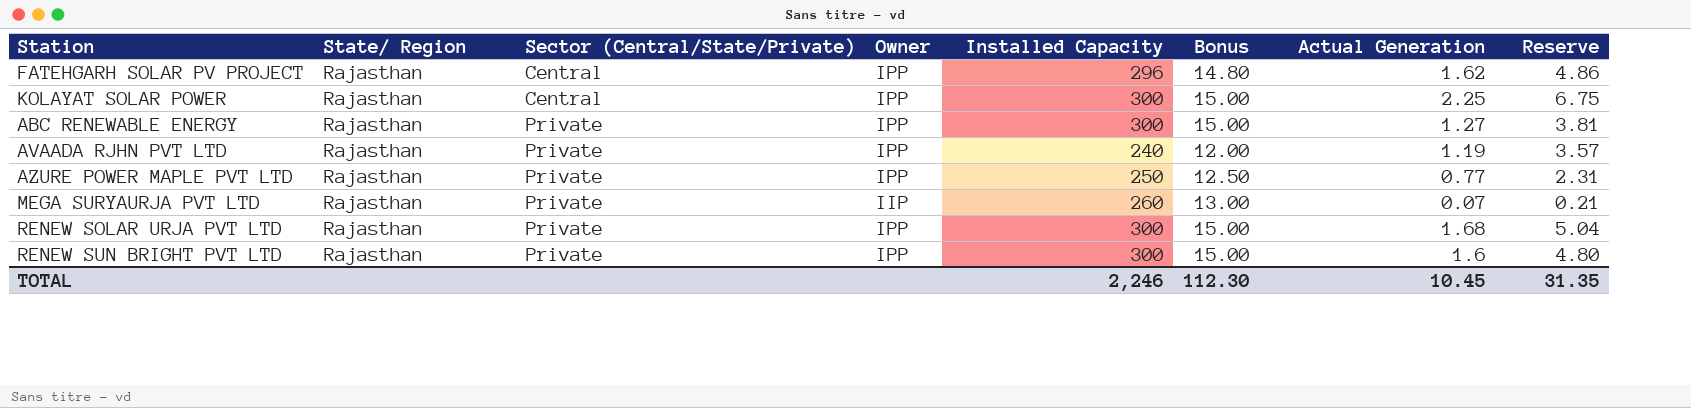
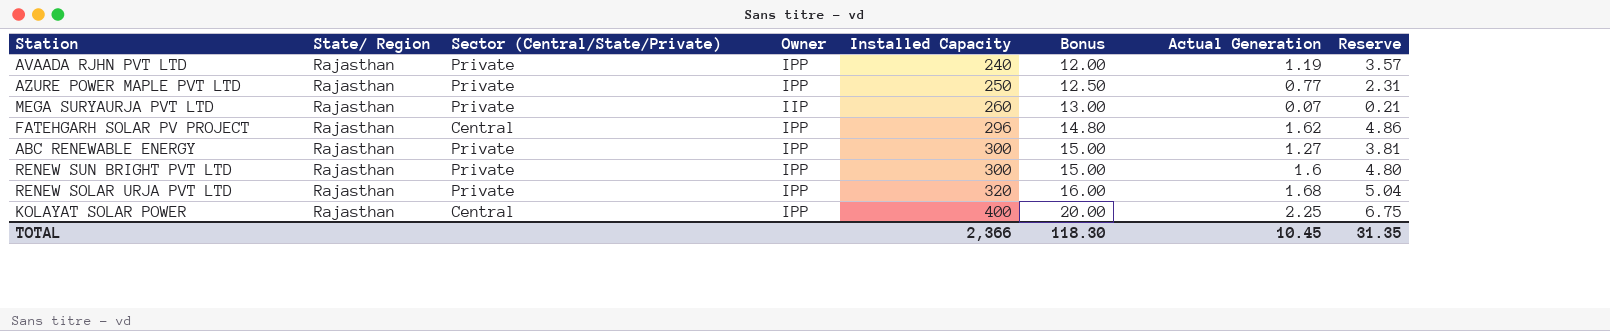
row order: Sector (Central/State/Private) ascending -> Installed Capacity ascending
RENEW SOLAR URJA PVT LTD | Installed Capacity: 300 -> 320
RENEW SOLAR URJA PVT LTD | Bonus: 15.00 -> 16.00
KOLAYAT SOLAR POWER | Installed Capacity: 300 -> 400
KOLAYAT SOLAR POWER | Bonus: 15.00 -> 20.00
TOTAL | Installed Capacity: 2,246 -> 2,366
TOTAL | Bonus: 112.30 -> 118.30

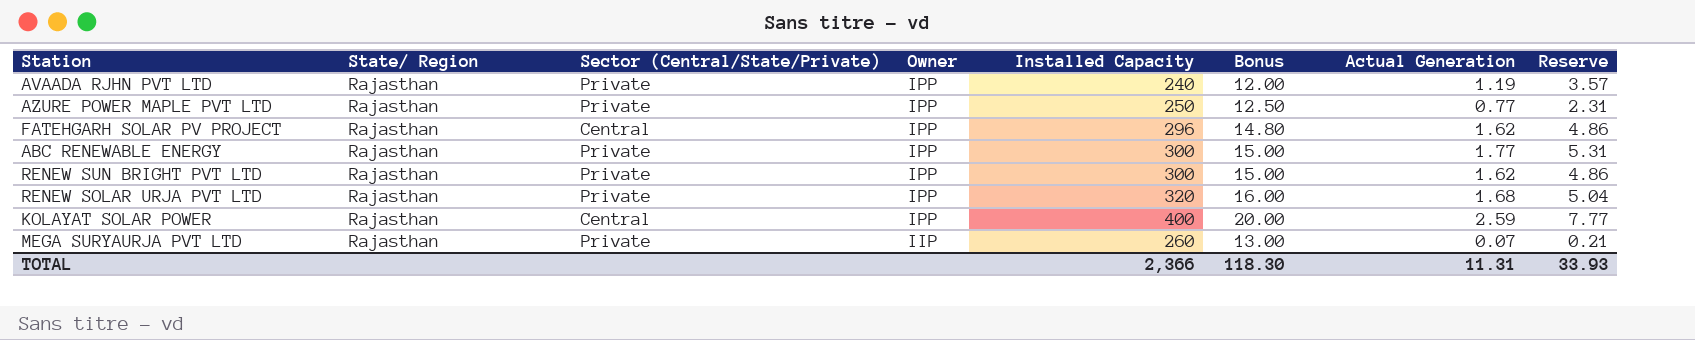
row order: Installed Capacity ascending -> Owner descending
ABC RENEWABLE ENERGY | Actual Generation: 1.27 -> 1.77
ABC RENEWABLE ENERGY | Reserve: 3.81 -> 5.31
RENEW SUN BRIGHT PVT LTD | Actual Generation: 1.6 -> 1.62
RENEW SUN BRIGHT PVT LTD | Reserve: 4.80 -> 4.86
KOLAYAT SOLAR POWER | Actual Generation: 2.25 -> 2.59
KOLAYAT SOLAR POWER | Reserve: 6.75 -> 7.77
TOTAL | Actual Generation: 10.45 -> 11.31
TOTAL | Reserve: 31.35 -> 33.93

